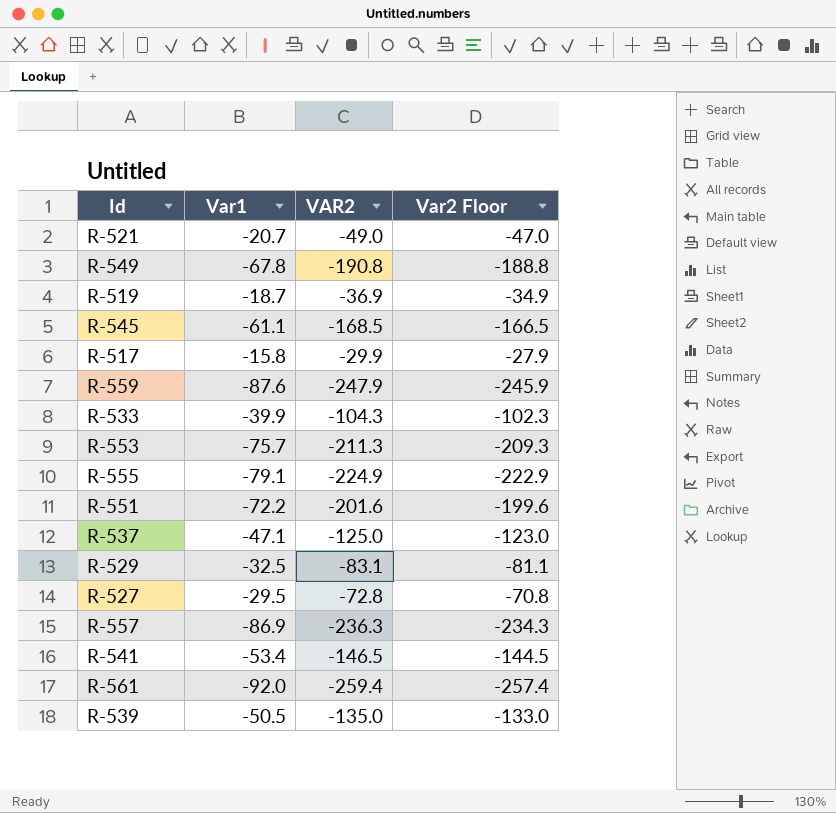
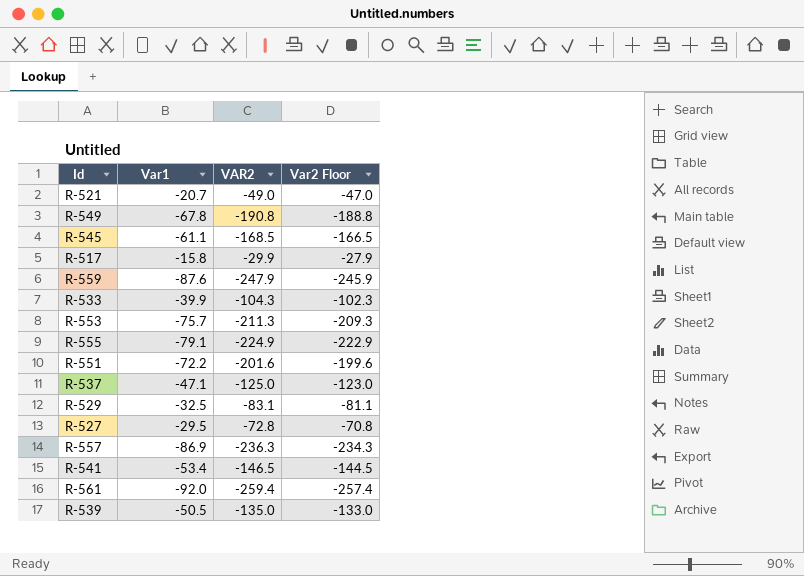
row R-519: -18.7 | -36.9 | -34.9 -> none

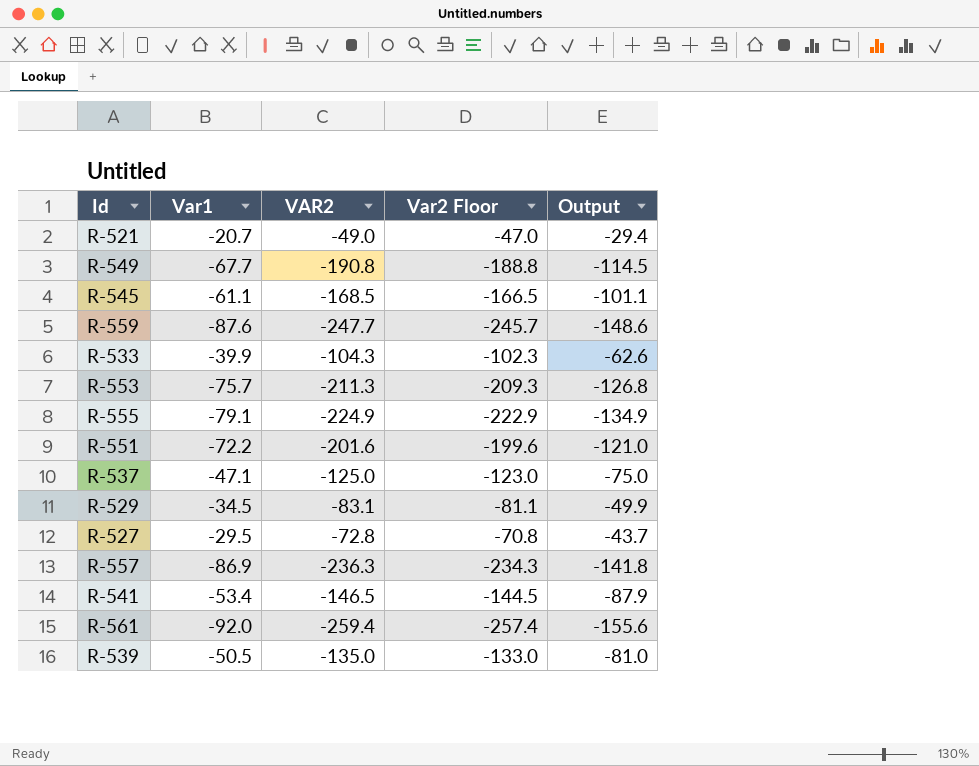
column Output | formula: none -> [VAR2] * 0.6
row R-517: -15.8 | -29.9 | -27.9 -> none
R-549 | Var1: -67.8 -> -67.7
R-559 | VAR2: -247.9 -> -247.7
R-559 | Var2 Floor: -245.9 -> -245.7
R-529 | Var1: -32.5 -> -34.5

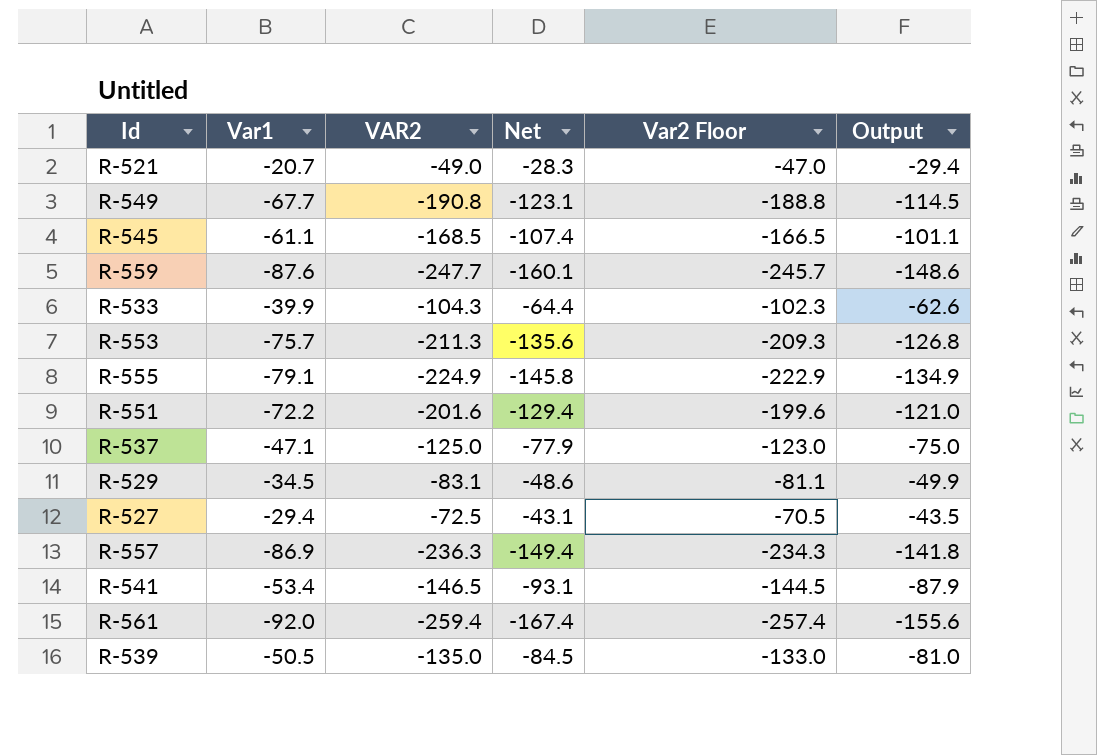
column Net | formula: none -> [VAR2] - [Var1]
R-527 | Var1: -29.5 -> -29.4
R-527 | VAR2: -72.8 -> -72.5
R-527 | Var2 Floor: -70.8 -> -70.5
R-527 | Output: -43.7 -> -43.5

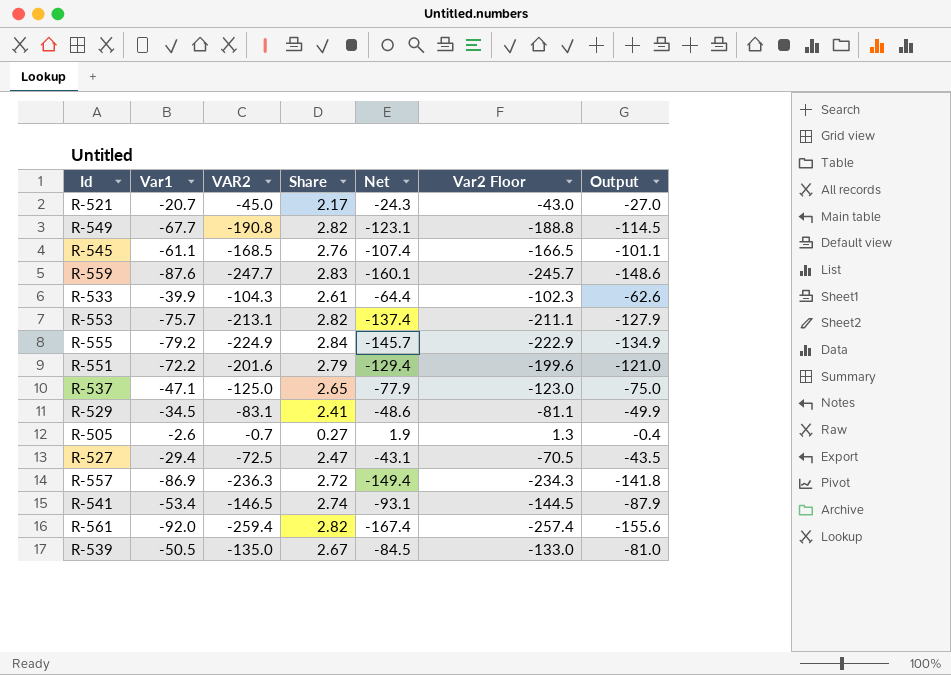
column Share | formula: none -> [VAR2] / [Var1]
R-521 | VAR2: -49.0 -> -45.0
R-521 | Net: -28.3 -> -24.3
R-521 | Var2 Floor: -47.0 -> -43.0
R-521 | Output: -29.4 -> -27.0
R-553 | VAR2: -211.3 -> -213.1
R-553 | Net: -135.6 -> -137.4
R-553 | Var2 Floor: -209.3 -> -211.1
R-553 | Output: -126.8 -> -127.9
R-555 | Var1: -79.1 -> -79.2
R-555 | Net: -145.8 -> -145.7
row R-505: none -> -2.6 | -0.7 | 0.27 | 1.9 | 1.3 | -0.4

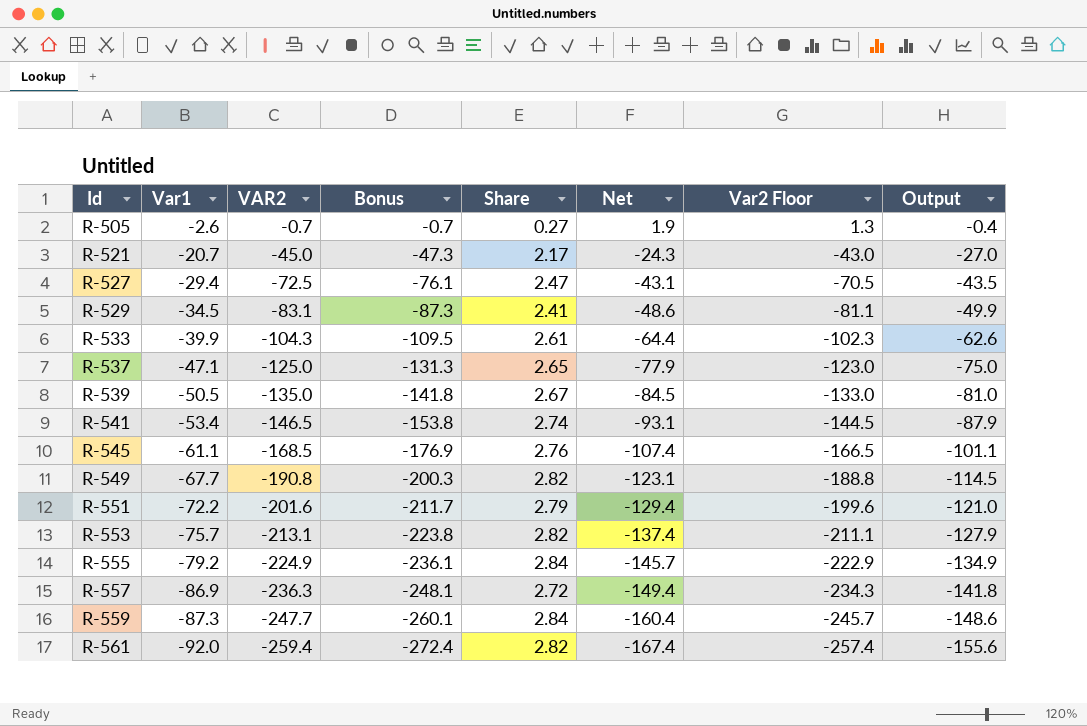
row order: none -> Id ascending
column Bonus | formula: none -> [VAR2] * 1.05
R-559 | Var1: -87.6 -> -87.3
R-559 | Share: 2.83 -> 2.84
R-559 | Net: -160.1 -> -160.4

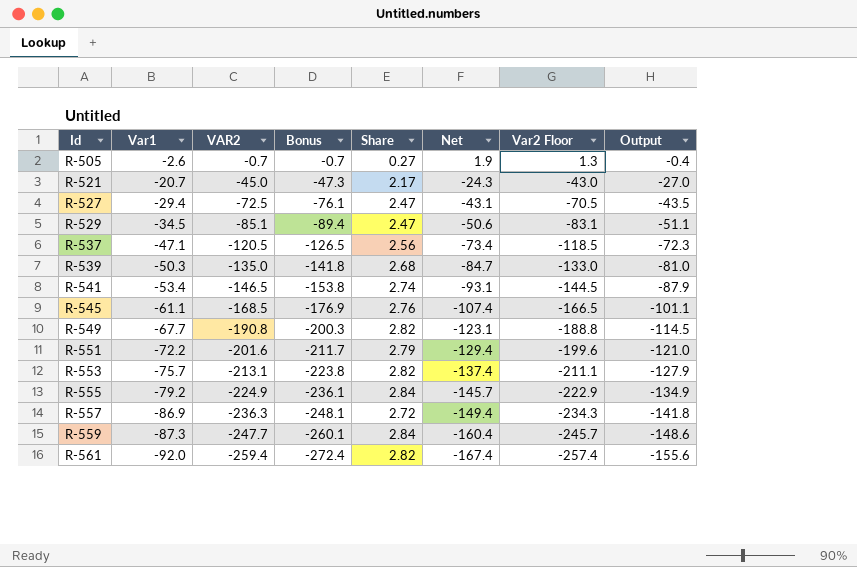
row R-533: -39.9 | -104.3 | -109.5 | 2.61 | -64.4 | -102.3 | -62.6 -> none
R-529 | VAR2: -83.1 -> -85.1
R-529 | Bonus: -87.3 -> -89.4
R-529 | Share: 2.41 -> 2.47
R-529 | Net: -48.6 -> -50.6
R-529 | Var2 Floor: -81.1 -> -83.1
R-529 | Output: -49.9 -> -51.1
R-537 | VAR2: -125.0 -> -120.5
R-537 | Bonus: -131.3 -> -126.5
R-537 | Share: 2.65 -> 2.56
R-537 | Net: -77.9 -> -73.4
R-537 | Var2 Floor: -123.0 -> -118.5
R-537 | Output: -75.0 -> -72.3
R-539 | Var1: -50.5 -> -50.3
R-539 | Share: 2.67 -> 2.68
R-539 | Net: -84.5 -> -84.7

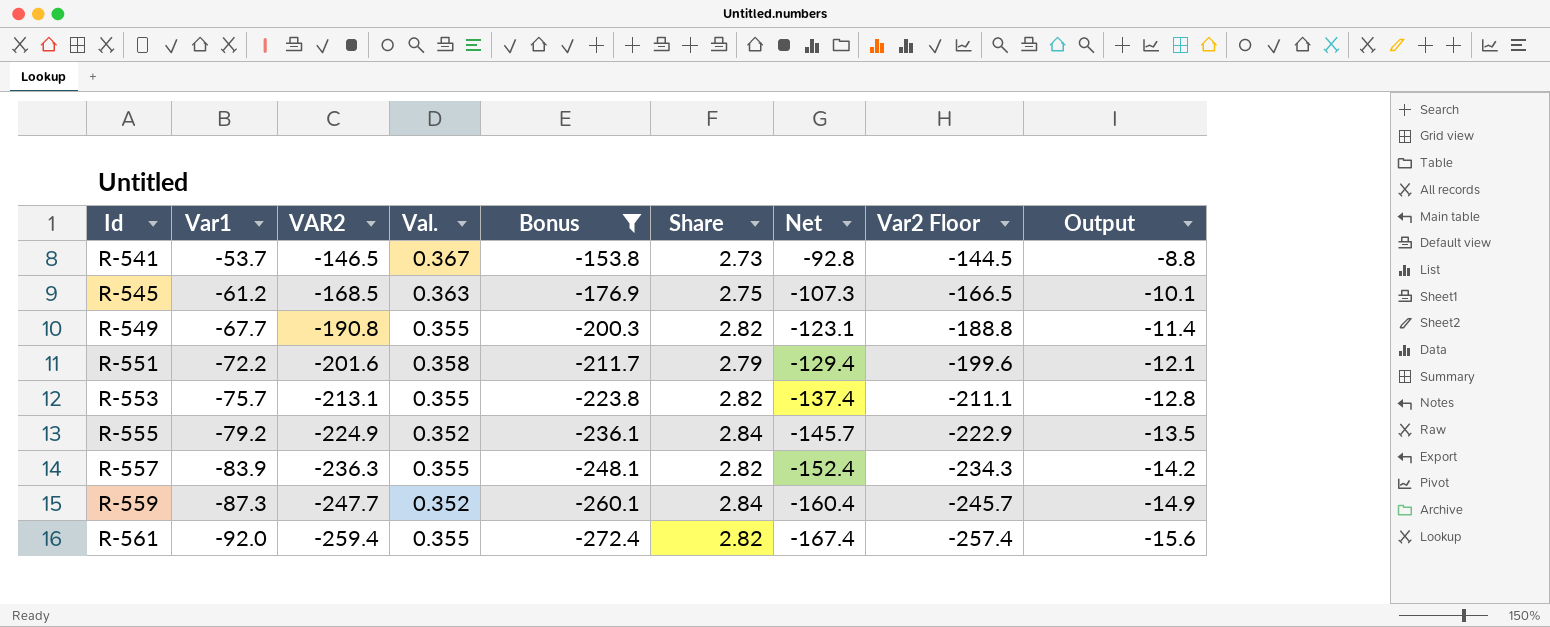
filter: none -> Bonus <= -153.8
column Val. | formula: none -> [Var1] / [VAR2]
column Output | formula: [VAR2] * 0.6 -> [VAR2] * 0.06
R-541 | Var1: -53.4 -> -53.7
R-541 | Share: 2.74 -> 2.73
R-541 | Net: -93.1 -> -92.8
R-545 | Var1: -61.1 -> -61.2
R-545 | Share: 2.76 -> 2.75
R-545 | Net: -107.4 -> -107.3
R-557 | Var1: -86.9 -> -83.9
R-557 | Share: 2.72 -> 2.82
R-557 | Net: -149.4 -> -152.4

